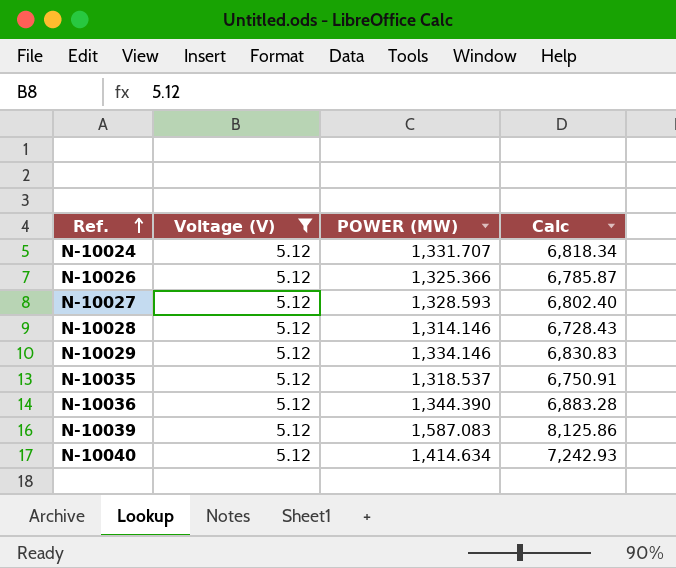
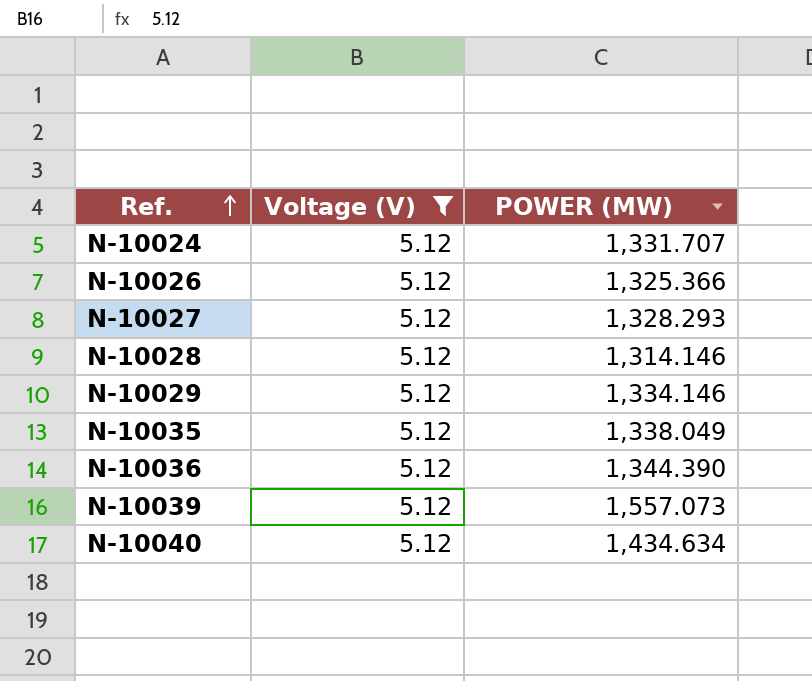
column Calc | formula: [Voltage (V)] * [POWER (MW)] -> none
N-10027 | POWER (MW): 1,328.593 -> 1,328.293
N-10035 | POWER (MW): 1,318.537 -> 1,338.049
N-10039 | POWER (MW): 1,587.083 -> 1,557.073
N-10040 | POWER (MW): 1,414.634 -> 1,434.634

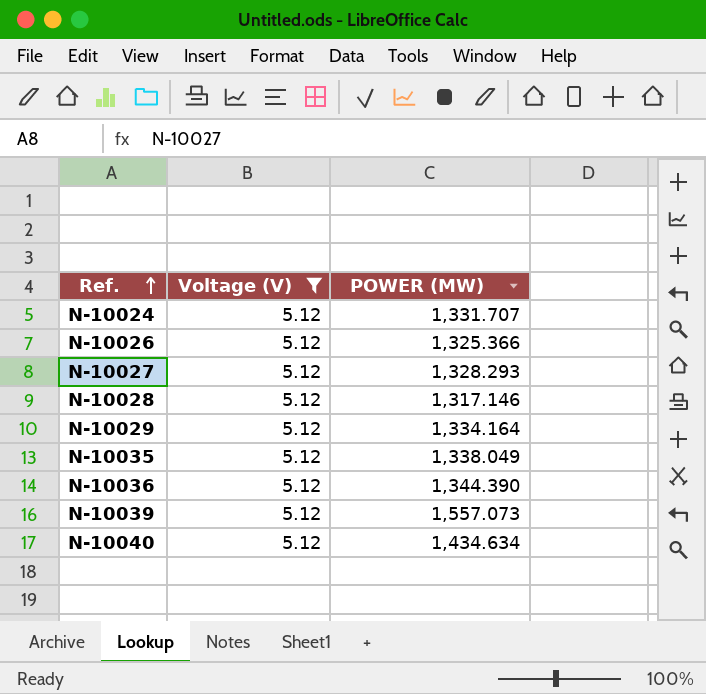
N-10028 | POWER (MW): 1,314.146 -> 1,317.146
N-10029 | POWER (MW): 1,334.146 -> 1,334.164

